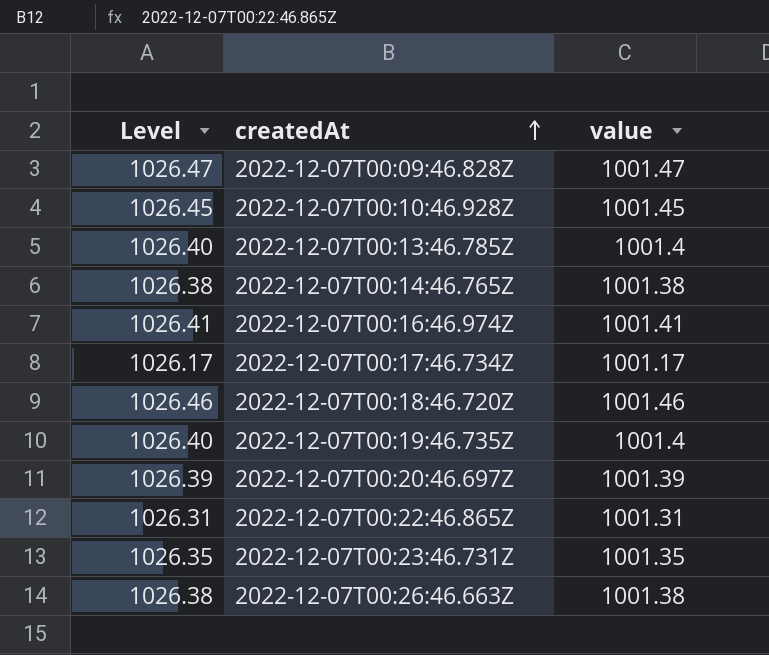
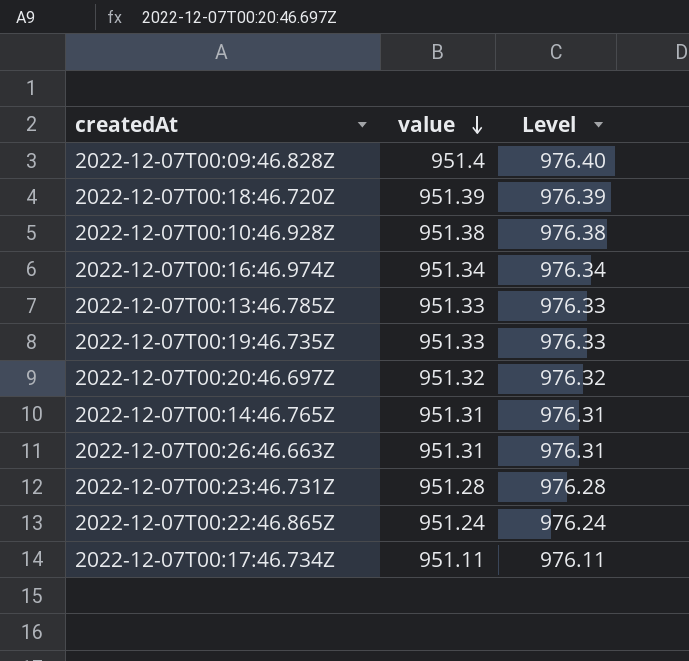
row order: createdAt ascending -> value descending
column Level | position: 1 -> 3
2022-12-07T00:09:46.828Z | value: 1001.47 -> 951.4
2022-12-07T00:09:46.828Z | Level: 1026.47 -> 976.40
2022-12-07T00:18:46.720Z | value: 1001.46 -> 951.39
2022-12-07T00:18:46.720Z | Level: 1026.46 -> 976.39
2022-12-07T00:10:46.928Z | value: 1001.45 -> 951.38
2022-12-07T00:10:46.928Z | Level: 1026.45 -> 976.38
2022-12-07T00:16:46.974Z | value: 1001.41 -> 951.34
2022-12-07T00:16:46.974Z | Level: 1026.41 -> 976.34
2022-12-07T00:13:46.785Z | value: 1001.4 -> 951.33
2022-12-07T00:13:46.785Z | Level: 1026.40 -> 976.33
2022-12-07T00:19:46.735Z | value: 1001.4 -> 951.33
2022-12-07T00:19:46.735Z | Level: 1026.40 -> 976.33
2022-12-07T00:20:46.697Z | value: 1001.39 -> 951.32
2022-12-07T00:20:46.697Z | Level: 1026.39 -> 976.32
2022-12-07T00:14:46.765Z | value: 1001.38 -> 951.31
2022-12-07T00:14:46.765Z | Level: 1026.38 -> 976.31
2022-12-07T00:26:46.663Z | value: 1001.38 -> 951.31
2022-12-07T00:26:46.663Z | Level: 1026.38 -> 976.31
2022-12-07T00:23:46.731Z | value: 1001.35 -> 951.28
2022-12-07T00:23:46.731Z | Level: 1026.35 -> 976.28
2022-12-07T00:22:46.865Z | value: 1001.31 -> 951.24
2022-12-07T00:22:46.865Z | Level: 1026.31 -> 976.24
2022-12-07T00:17:46.734Z | value: 1001.17 -> 951.11
2022-12-07T00:17:46.734Z | Level: 1026.17 -> 976.11

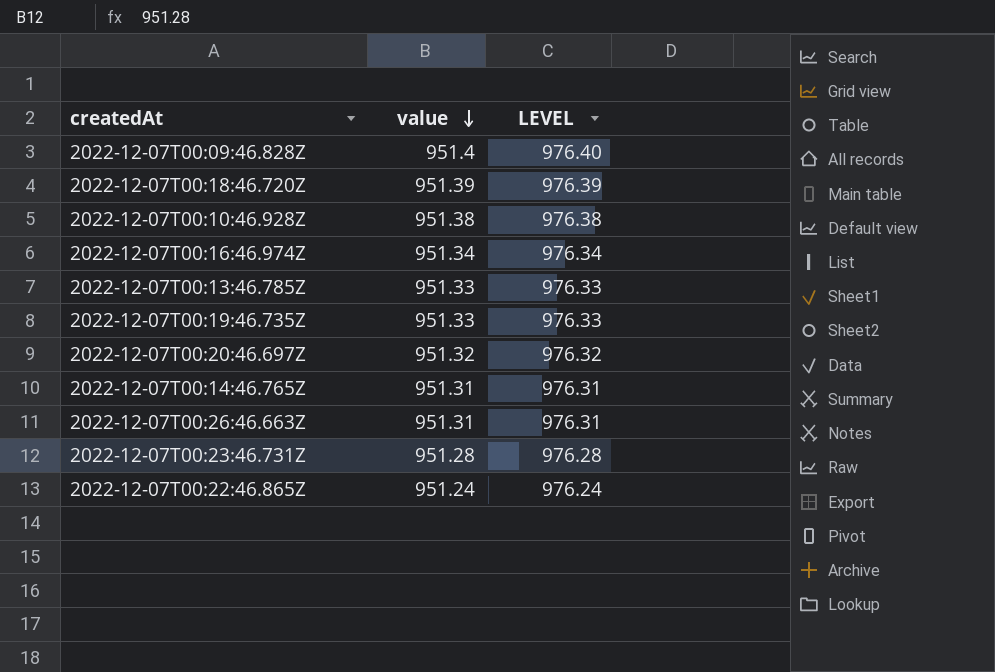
column name: Level -> LEVEL
row 2022-12-07T00:17:46.734Z: 951.11 | 976.11 -> none

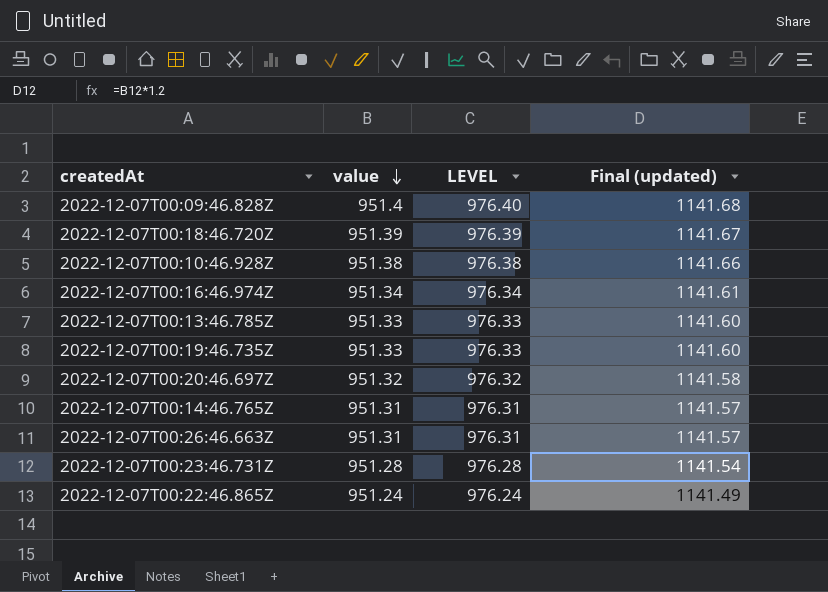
column Final (updated) | formula: none -> [value] * 1.2

